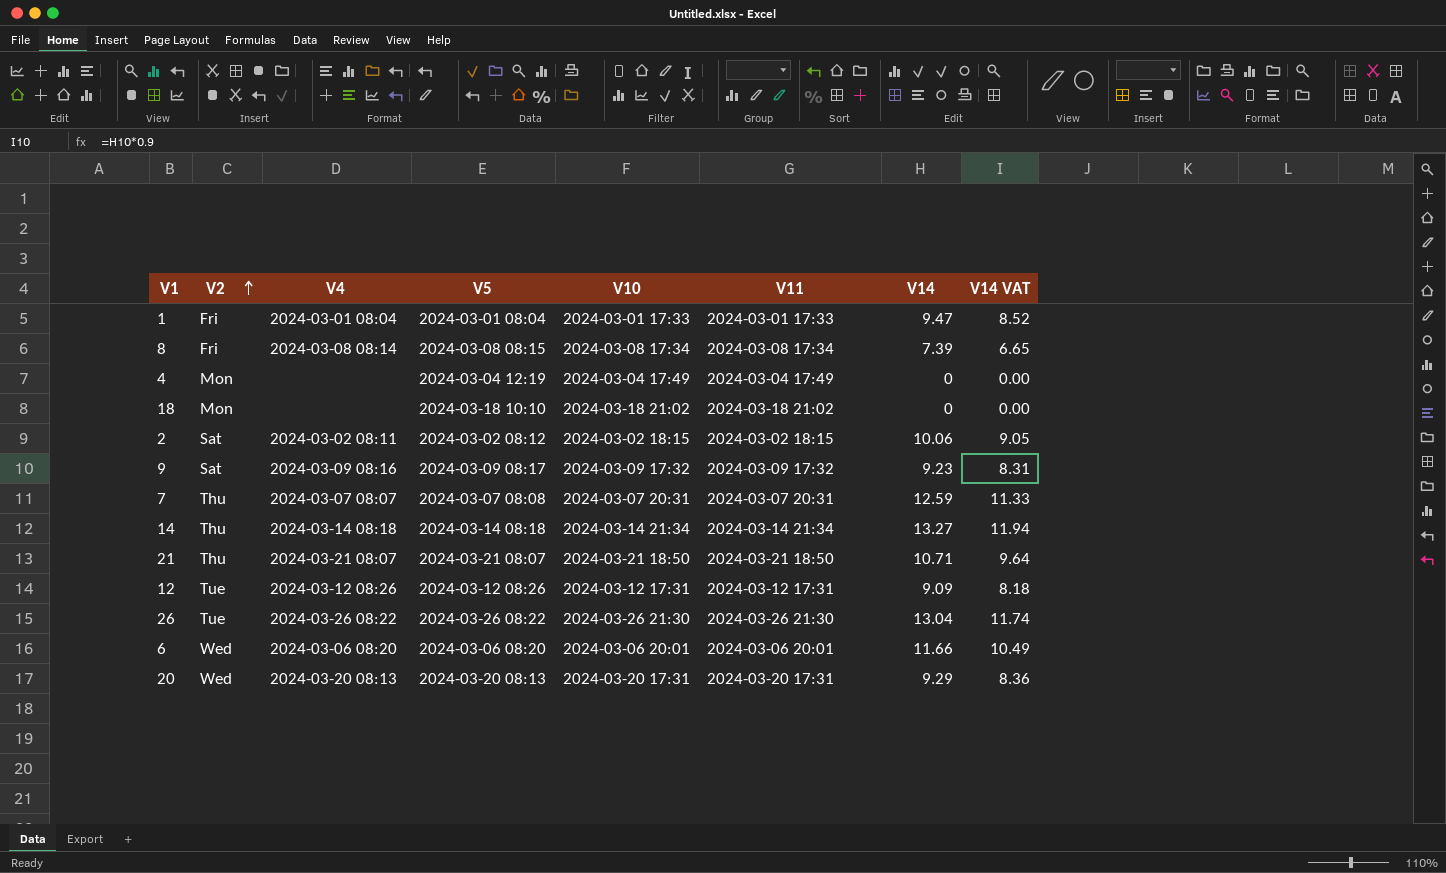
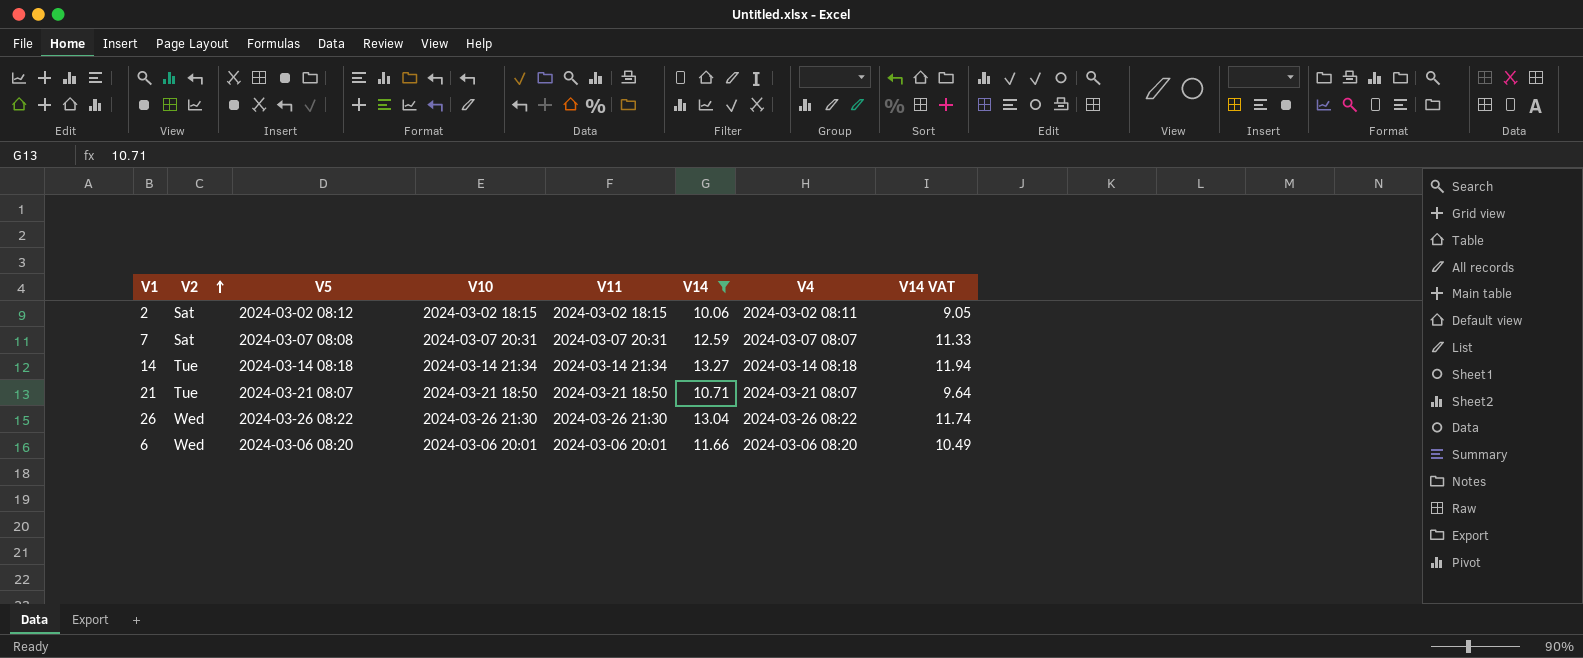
filter: none -> V14 >= 10.06
column V4 | position: 3 -> 7
7 | V2: Thu -> Sat
14 | V2: Thu -> Tue
21 | V2: Thu -> Tue
26 | V2: Tue -> Wed

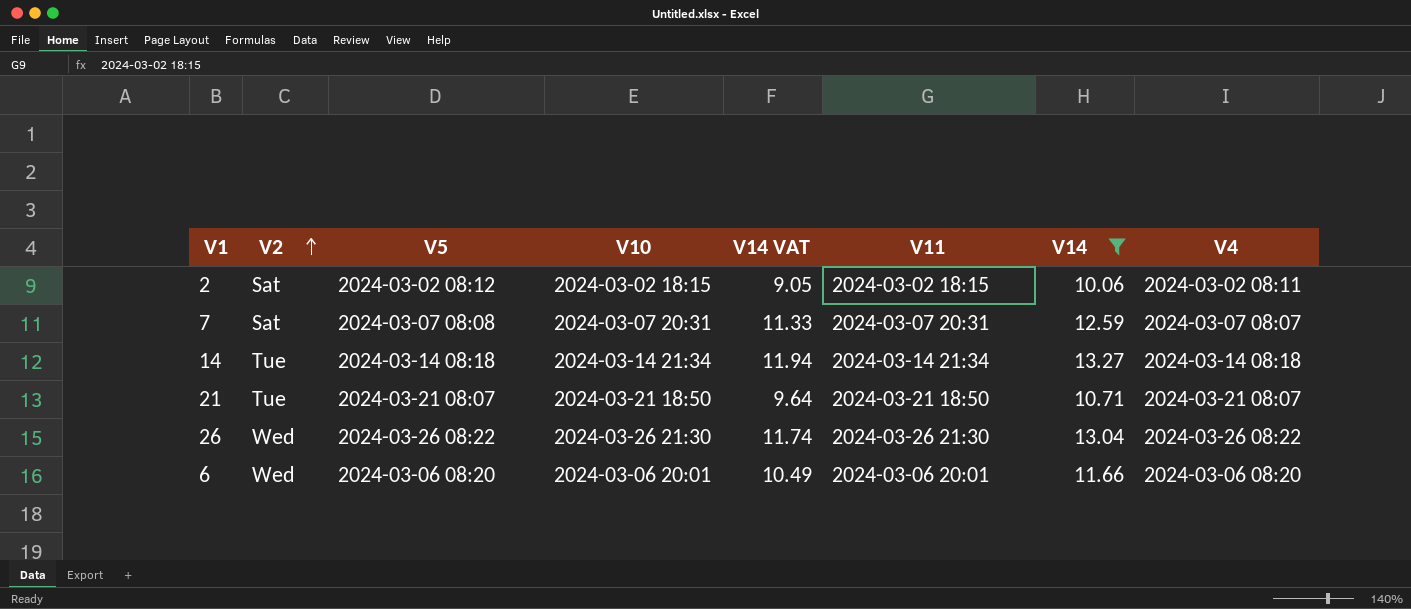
column V14 VAT | position: 8 -> 5

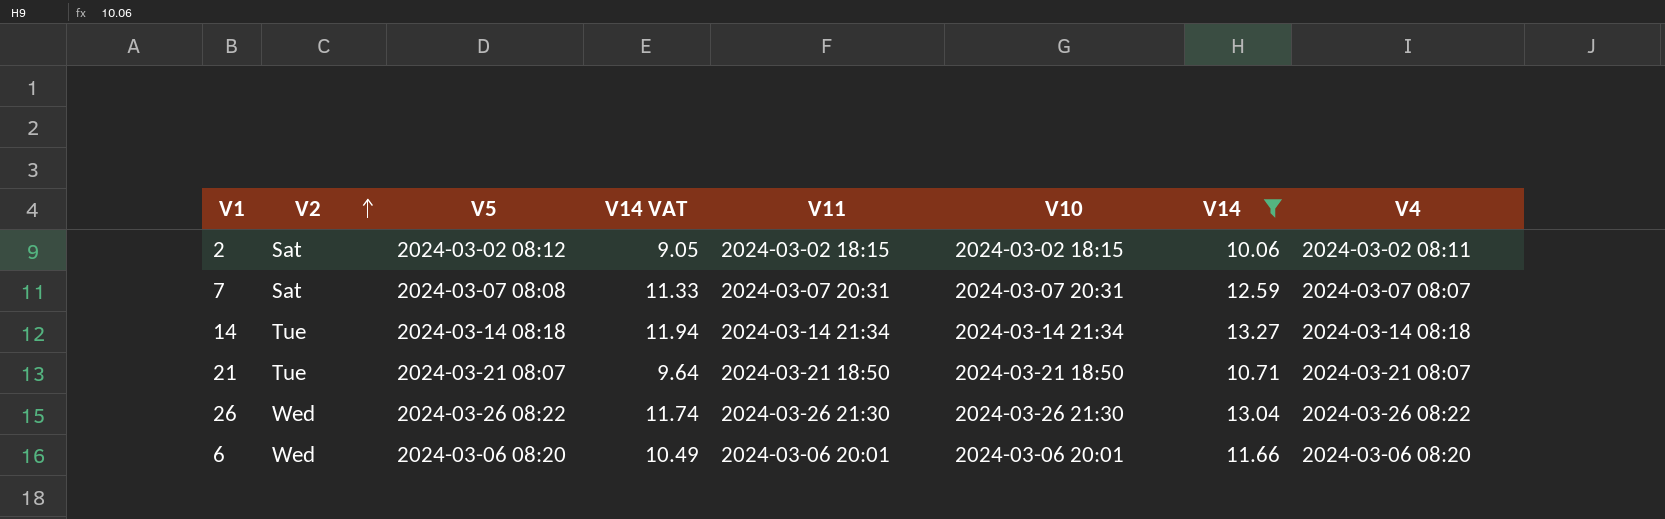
column V10 | position: 4 -> 6

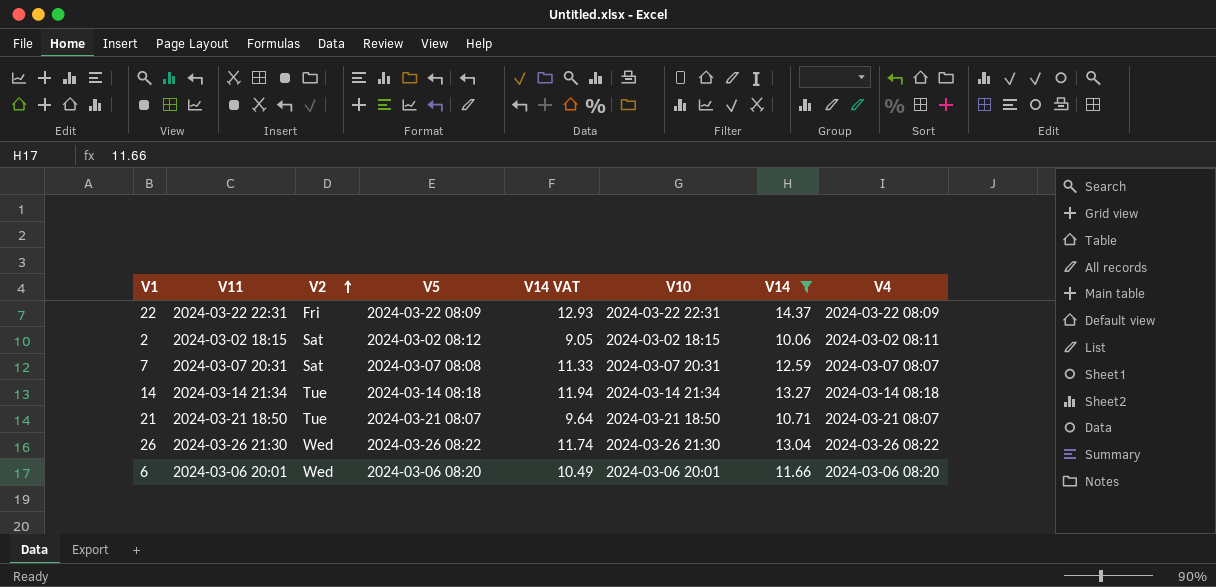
column V11 | position: 5 -> 2
row 22: none -> 2024-03-22 22:31 | Fri | 2024-03-22 08:09 | 12.93 | 2024-03-22 22:31 | 14.37 | 2024-03-22 08:09

